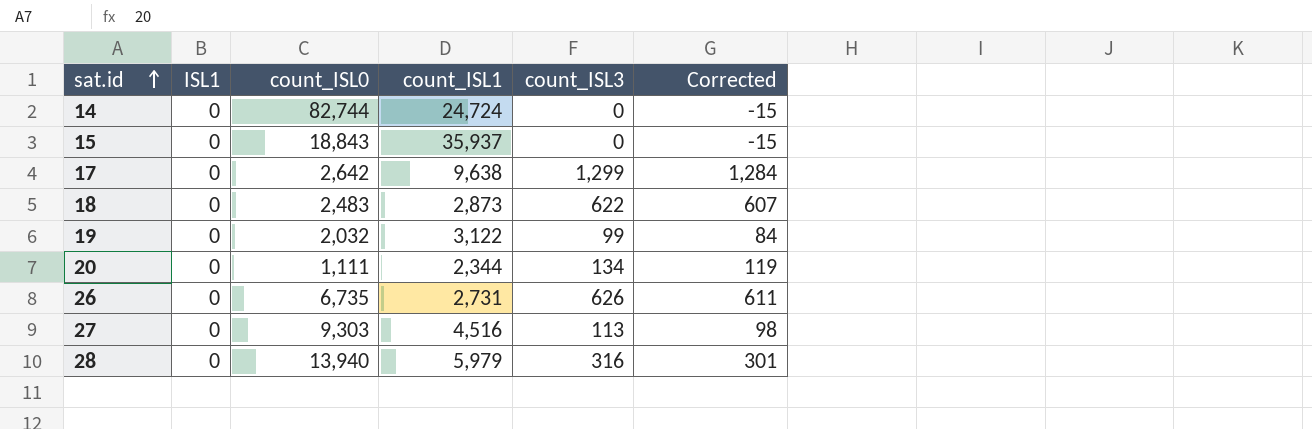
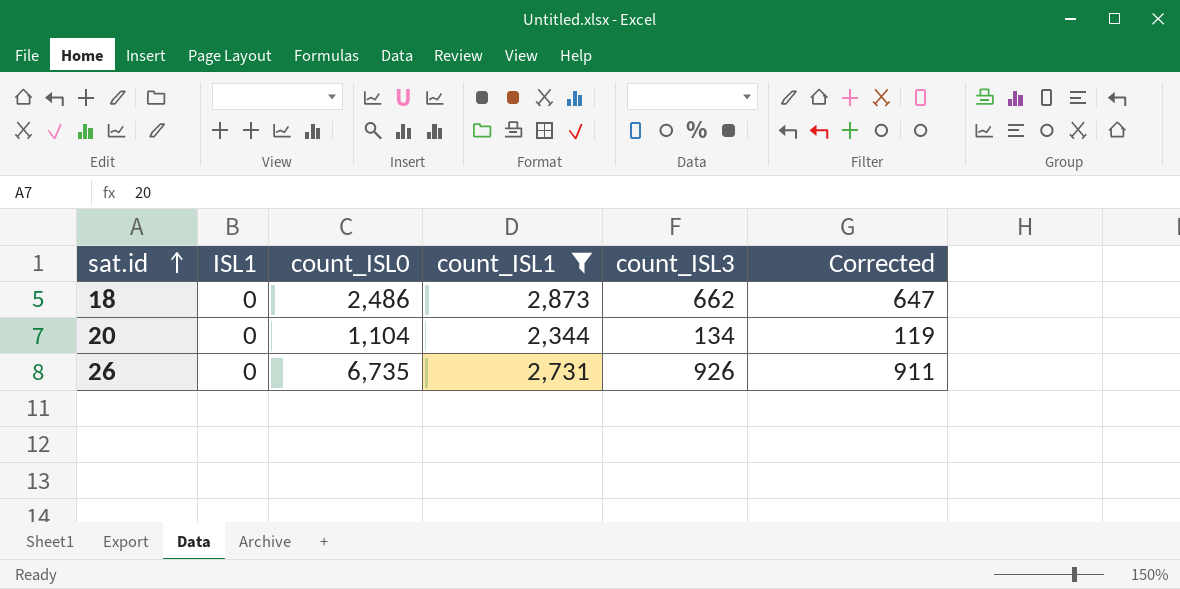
filter: none -> count_ISL1 <= 2,873
18 | count_ISL0: 2,483 -> 2,486
18 | count_ISL3: 622 -> 662
18 | Corrected: 607 -> 647
20 | count_ISL0: 1,111 -> 1,104
26 | count_ISL3: 626 -> 926
26 | Corrected: 611 -> 911

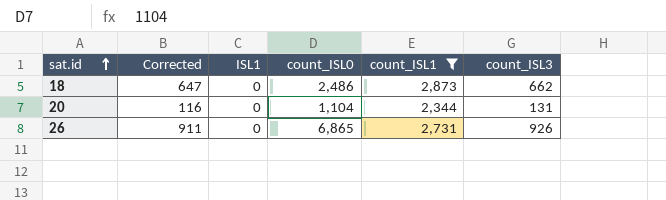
column Corrected | position: 6 -> 2
20 | Corrected: 119 -> 116
20 | count_ISL3: 134 -> 131
26 | count_ISL0: 6,735 -> 6,865

